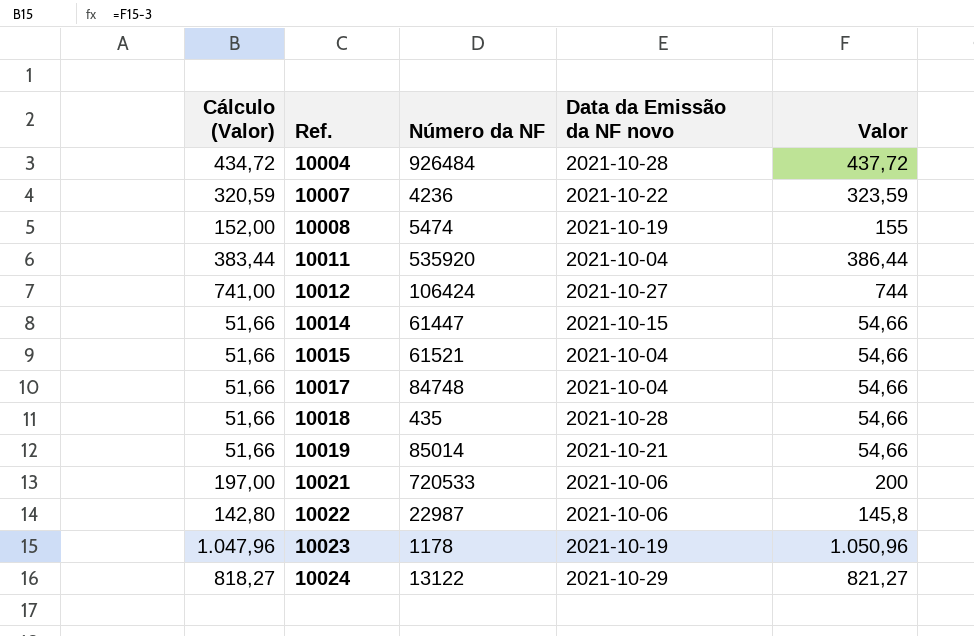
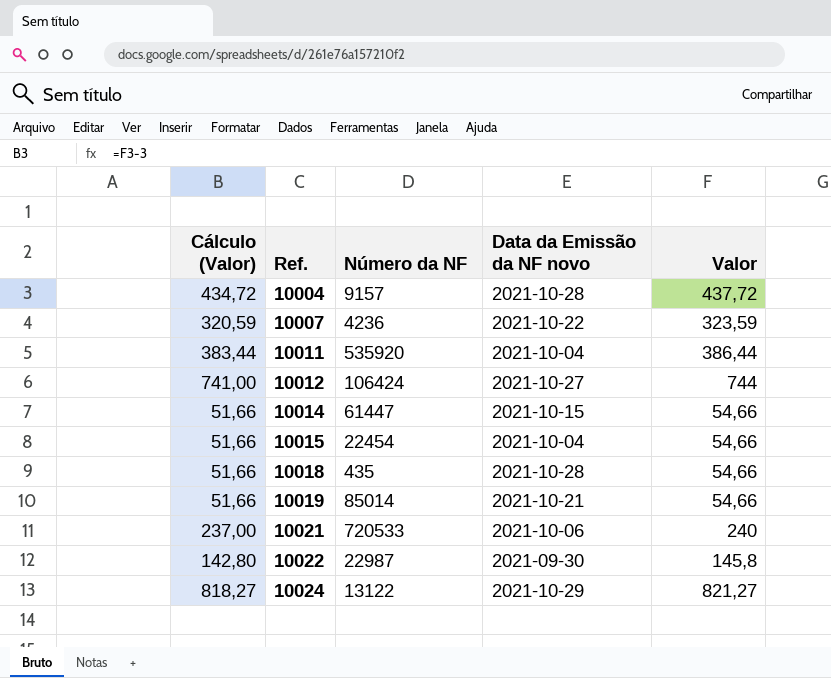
row 10008: 152,00 | 5474 | 2021-10-19 | 155 -> none
row 10017: 51,66 | 84748 | 2021-10-04 | 54,66 -> none
row 10023: 1.047,96 | 1178 | 2021-10-19 | 1.050,96 -> none
10004 | Número da NF: 926484 -> 9157
10015 | Número da NF: 61521 -> 22454
10021 | Cálculo (Valor): 197,00 -> 237,00
10021 | Valor: 200 -> 240
10022 | Data da Emissão da NF novo: 2021-10-06 -> 2021-09-30

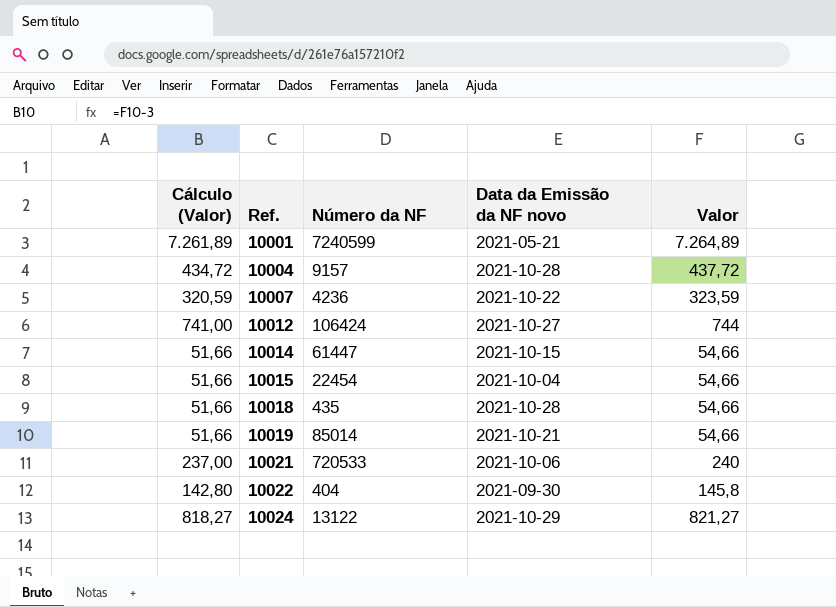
row 10011: 383,44 | 535920 | 2021-10-04 | 386,44 -> none
row 10001: none -> 7.261,89 | 7240599 | 2021-05-21 | 7.264,89
10022 | Número da NF: 22987 -> 404

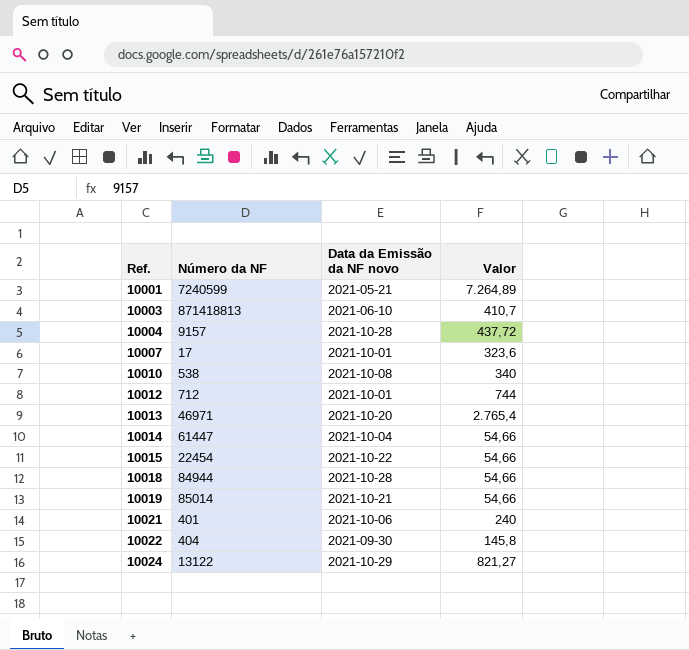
column Cálculo (Valor) | formula: [Valor] - 3 -> none
row 10003: none -> 871418813 | 2021-06-10 | 410,7
10007 | Número da NF: 4236 -> 17
10007 | Data da Emissão da NF novo: 2021-10-22 -> 2021-10-01
10007 | Valor: 323,59 -> 323,6
row 10010: none -> 538 | 2021-10-08 | 340
10012 | Número da NF: 106424 -> 712
10012 | Data da Emissão da NF novo: 2021-10-27 -> 2021-10-01
row 10013: none -> 46971 | 2021-10-20 | 2.765,4
10014 | Data da Emissão da NF novo: 2021-10-15 -> 2021-10-04
10015 | Data da Emissão da NF novo: 2021-10-04 -> 2021-10-22
10018 | Número da NF: 435 -> 84944
10021 | Número da NF: 720533 -> 401

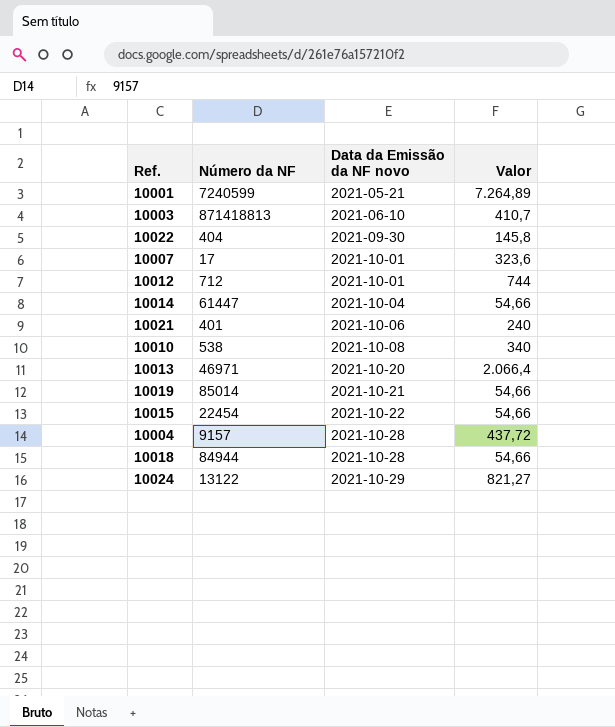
row order: Ref. ascending -> Data da Emissão da NF novo ascending
10013 | Valor: 2.765,4 -> 2.066,4

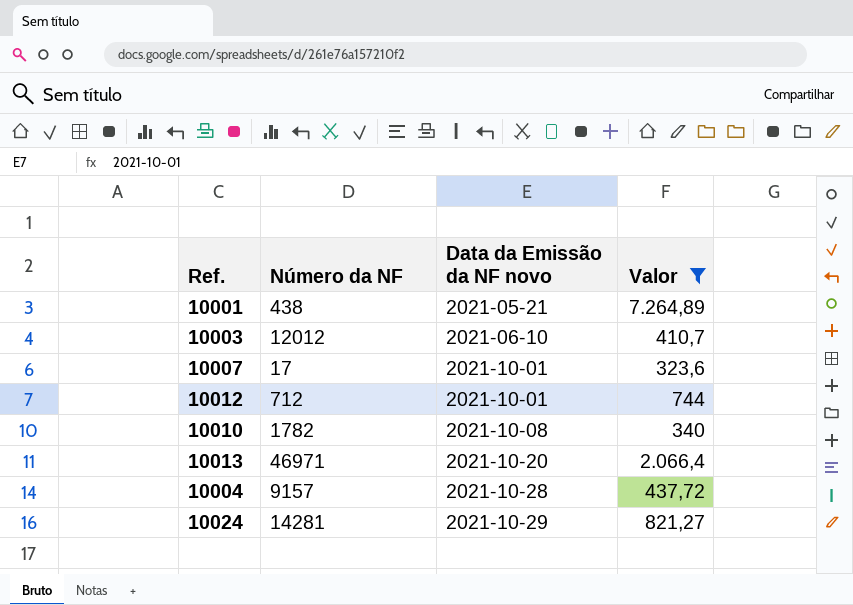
filter: none -> Valor >= 323,6
10001 | Número da NF: 7240599 -> 438
10003 | Número da NF: 871418813 -> 12012
10010 | Número da NF: 538 -> 1782
10024 | Número da NF: 13122 -> 14281

